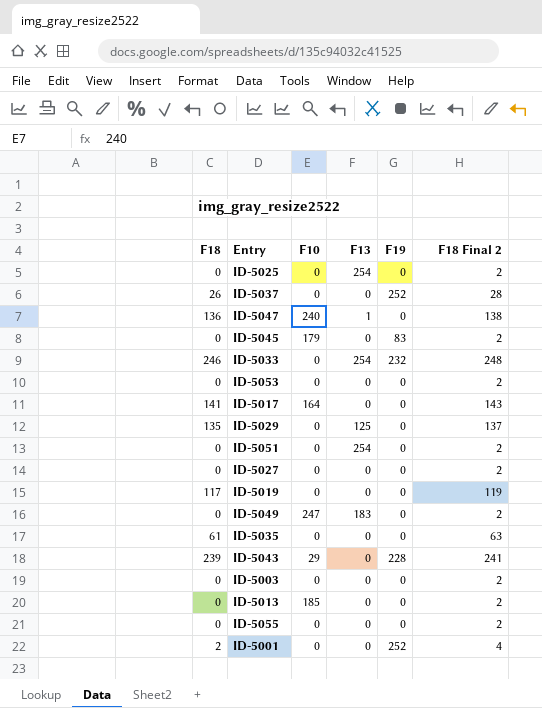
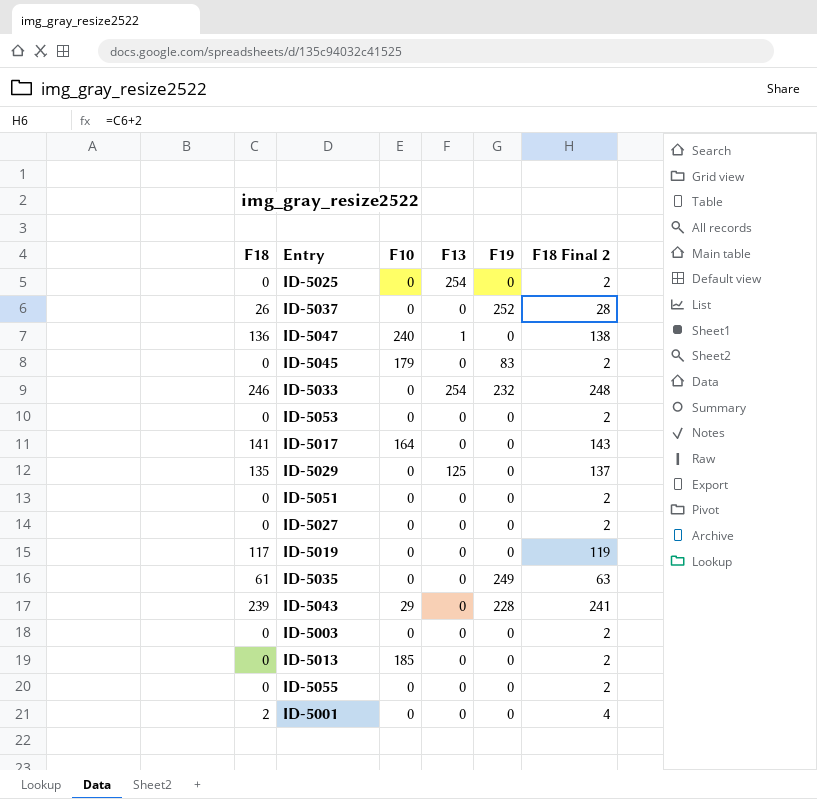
row ID-5049: 0 | 247 | 183 | 0 | 2 -> none
ID-5051 | F13: 254 -> 0
ID-5035 | F19: 0 -> 249
ID-5001 | F19: 252 -> 0

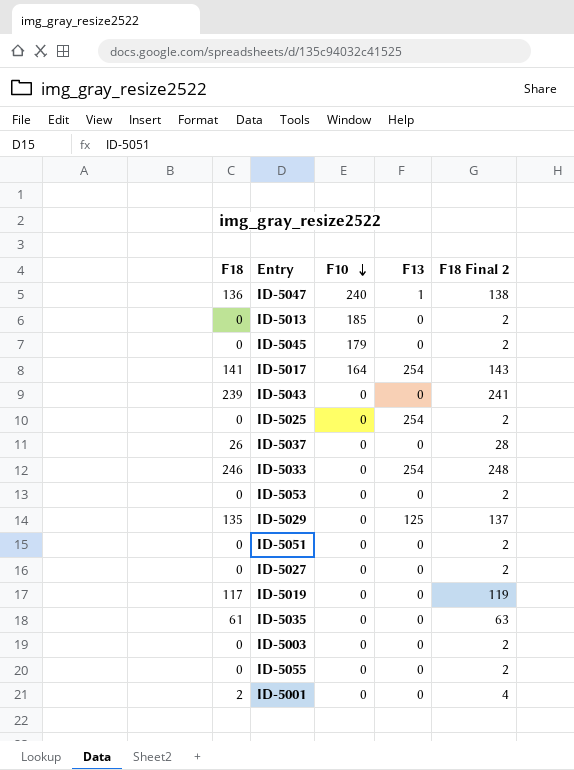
row order: none -> F10 descending
column F19 | position: 5 -> none
ID-5017 | F13: 0 -> 254
ID-5043 | F10: 29 -> 0

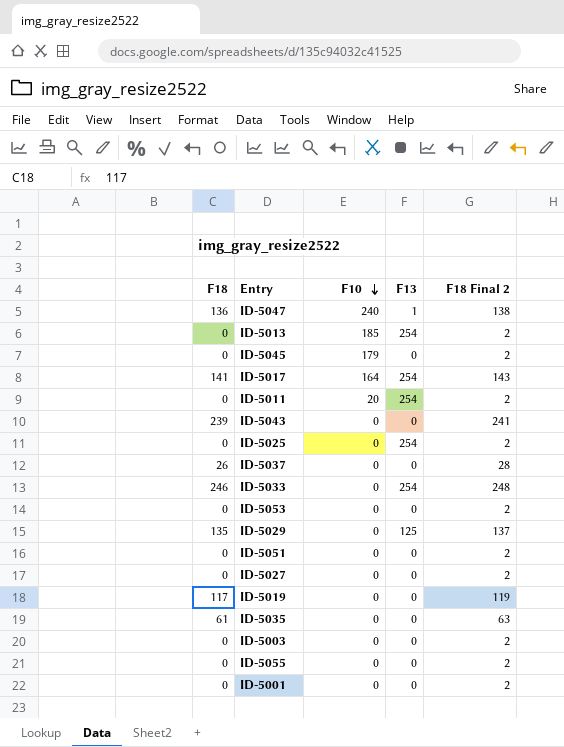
ID-5013 | F13: 0 -> 254
row ID-5011: none -> 0 | 20 | 254 | 2
ID-5001 | F18: 2 -> 0
ID-5001 | F18 Final 2: 4 -> 2

